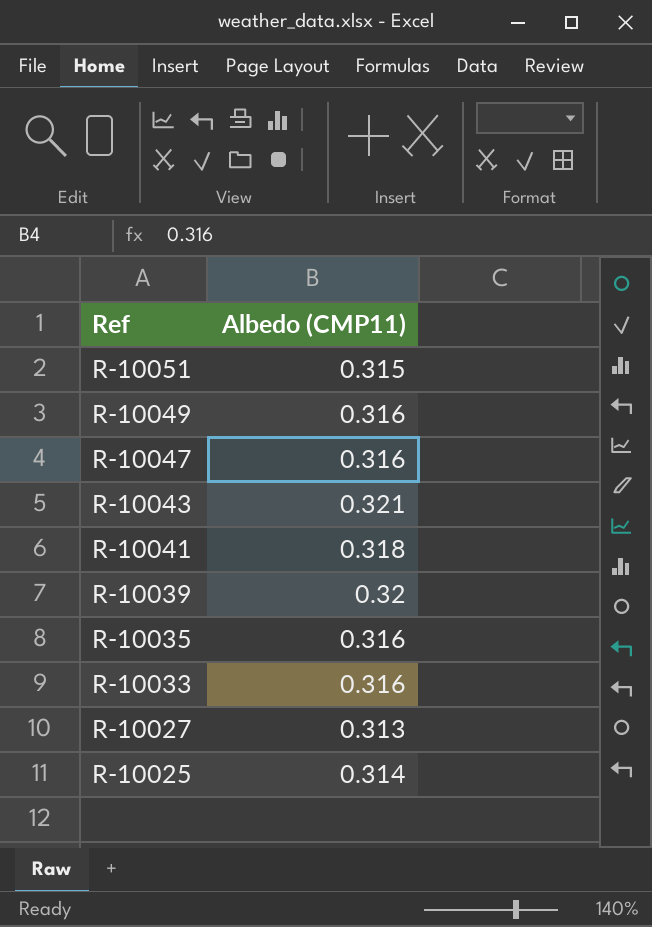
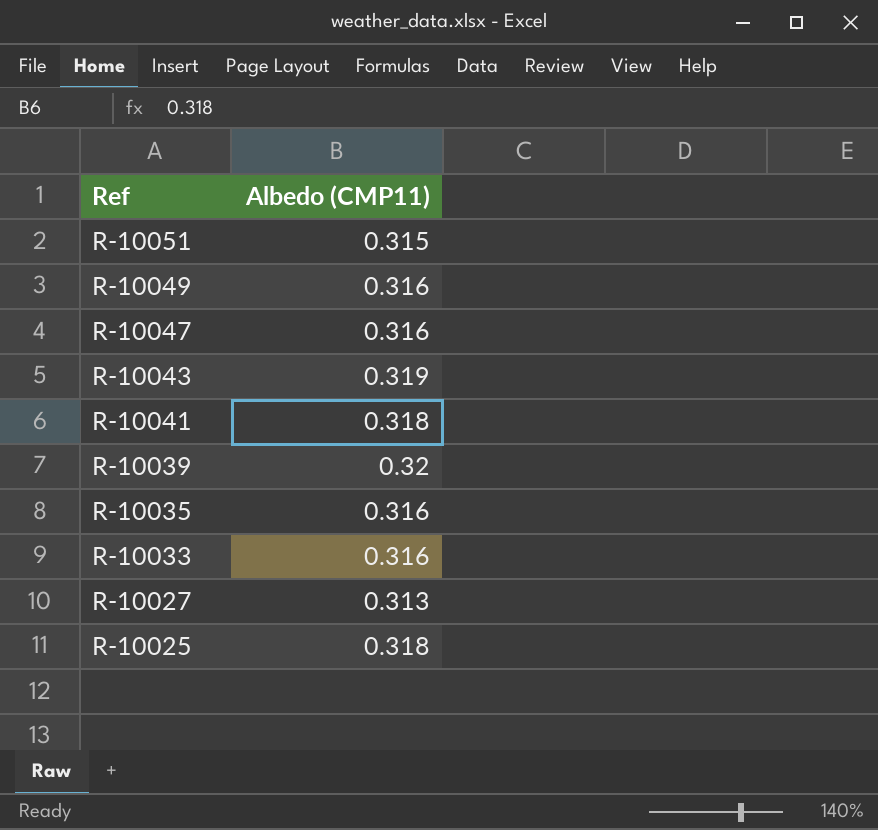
R-10043 | Albedo (CMP11): 0.321 -> 0.319
R-10025 | Albedo (CMP11): 0.314 -> 0.318

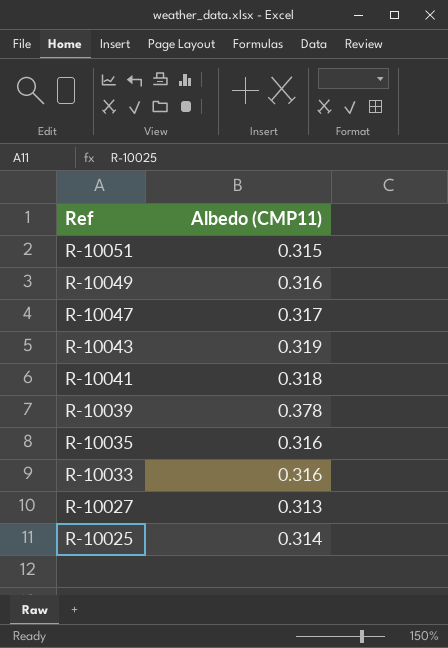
R-10047 | Albedo (CMP11): 0.316 -> 0.317
R-10039 | Albedo (CMP11): 0.32 -> 0.378
R-10025 | Albedo (CMP11): 0.318 -> 0.314

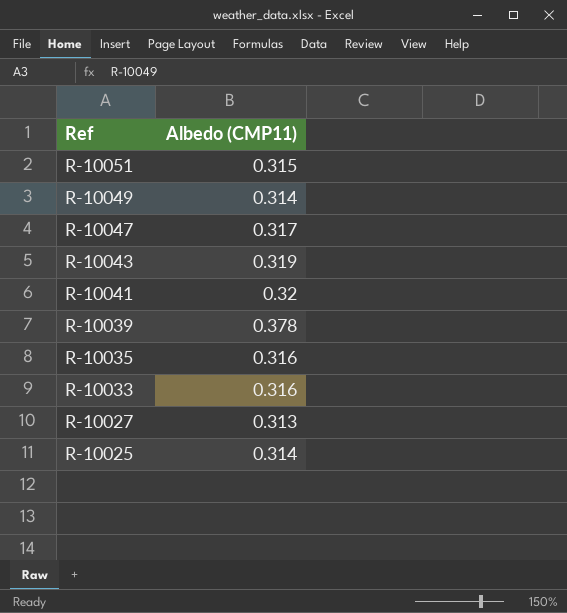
R-10049 | Albedo (CMP11): 0.316 -> 0.314
R-10041 | Albedo (CMP11): 0.318 -> 0.32

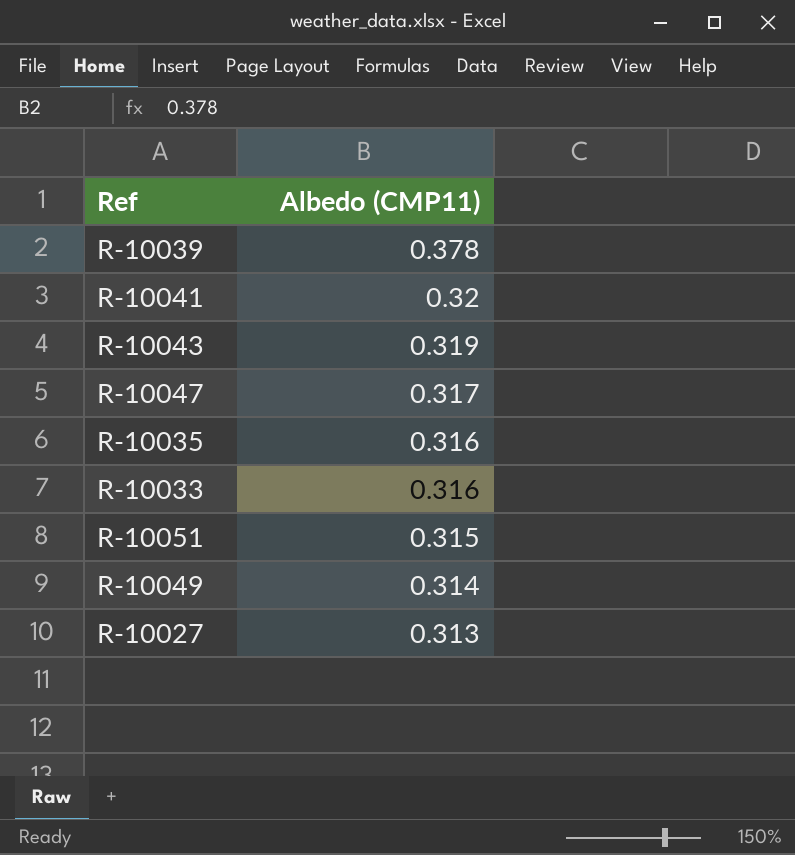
row order: Ref descending -> Albedo (CMP11) descending
row R-10025: 0.314 -> none

